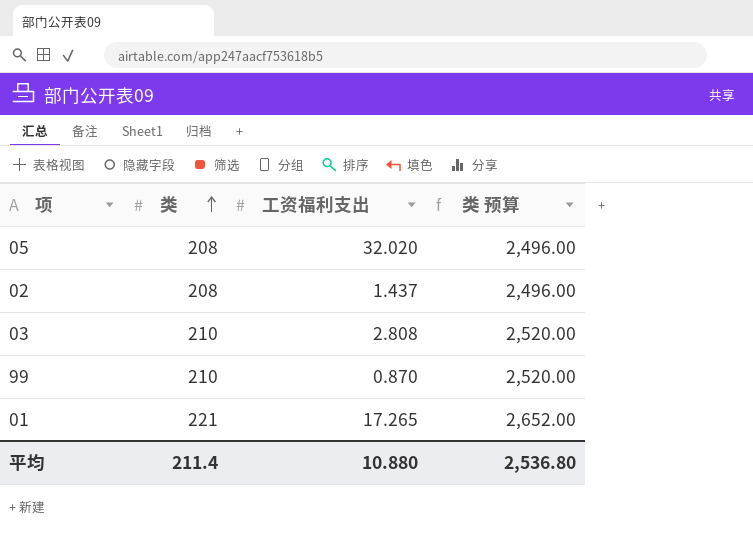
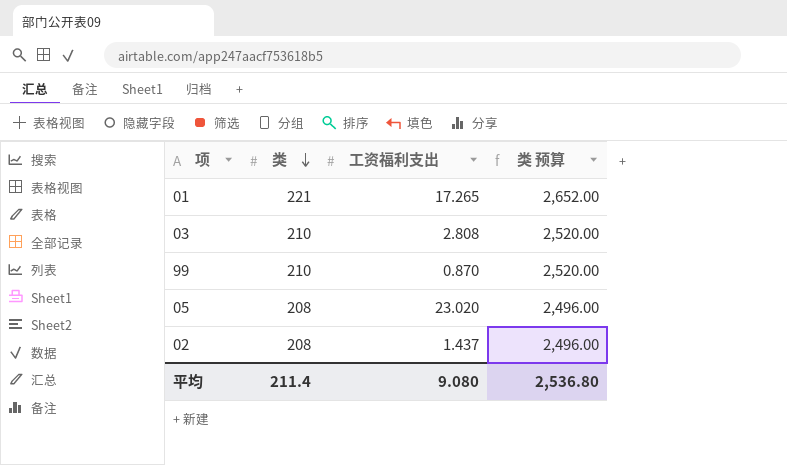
row order: 类 ascending -> 类 descending
05 | 工资福利支出: 32.020 -> 23.020
平均 | 工资福利支出: 10.880 -> 9.080

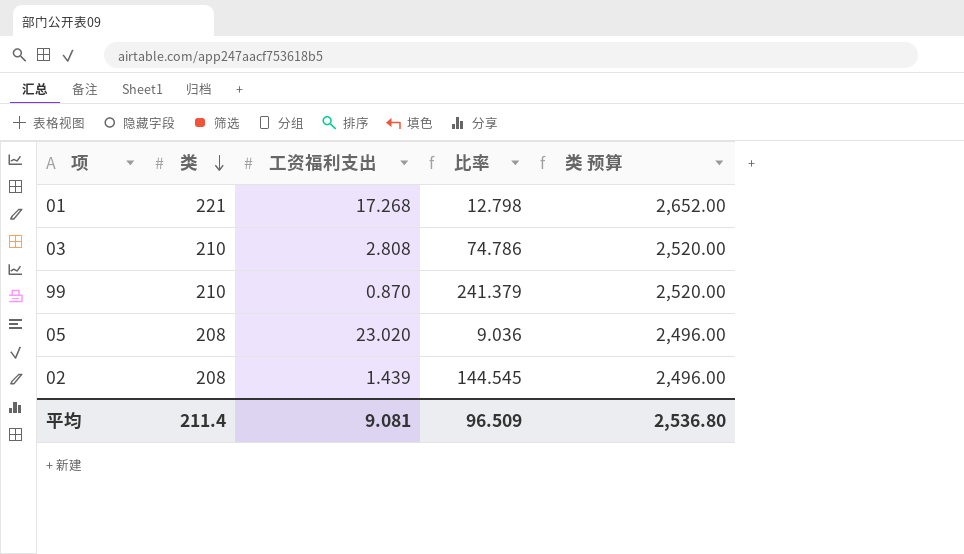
column 比率 | formula: none -> [类] / [工资福利支出]
01 | 工资福利支出: 17.265 -> 17.268
02 | 工资福利支出: 1.437 -> 1.439
平均 | 工资福利支出: 9.080 -> 9.081

